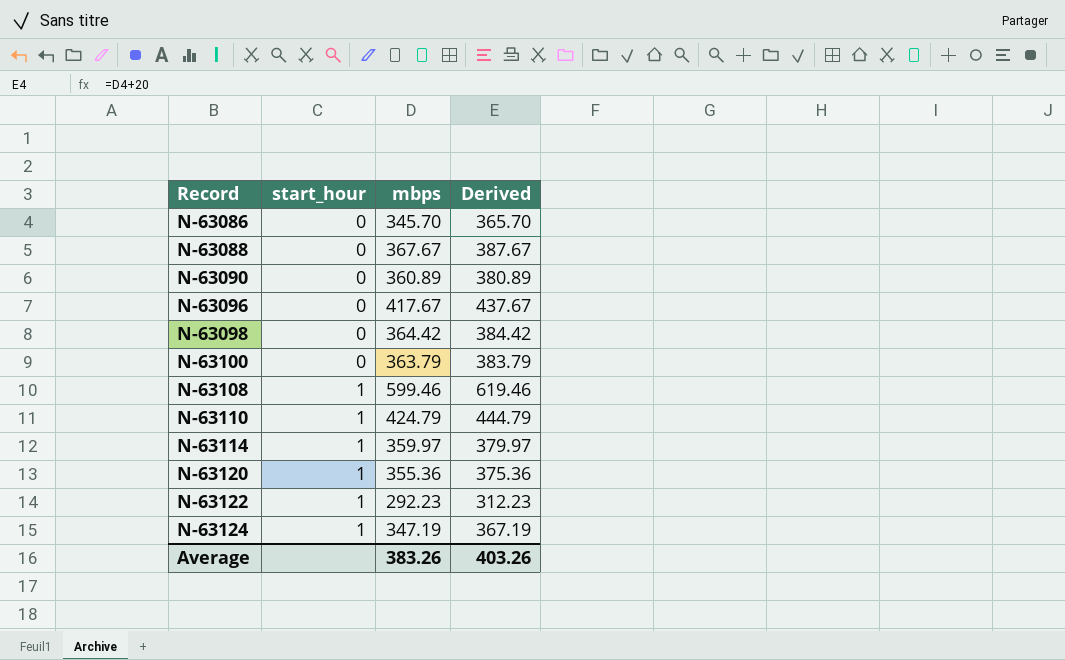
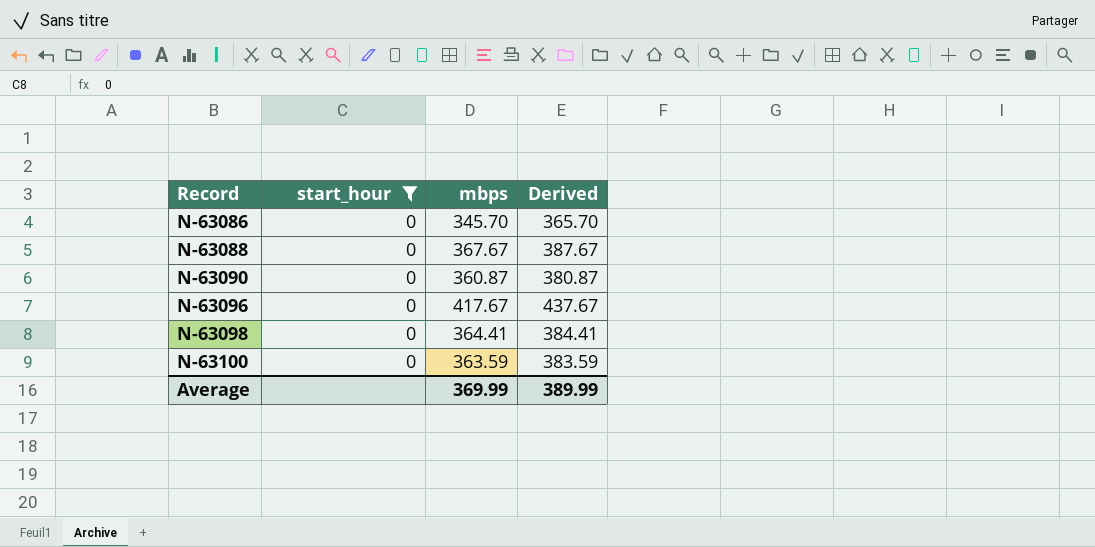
filter: none -> start_hour = 0
N-63090 | mbps: 360.89 -> 360.87
N-63090 | Derived: 380.89 -> 380.87
N-63098 | mbps: 364.42 -> 364.41
N-63098 | Derived: 384.42 -> 384.41
N-63100 | mbps: 363.79 -> 363.59
N-63100 | Derived: 383.79 -> 383.59
Average | mbps: 383.26 -> 369.99
Average | Derived: 403.26 -> 389.99

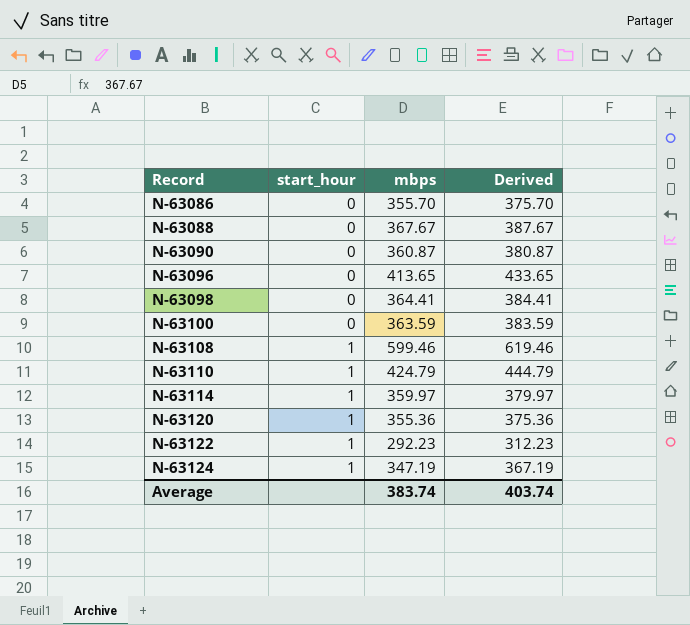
filter: start_hour = 0 -> none
N-63086 | mbps: 345.70 -> 355.70
N-63086 | Derived: 365.70 -> 375.70
N-63096 | mbps: 417.67 -> 413.65
N-63096 | Derived: 437.67 -> 433.65
Average | mbps: 369.99 -> 383.74
Average | Derived: 389.99 -> 403.74

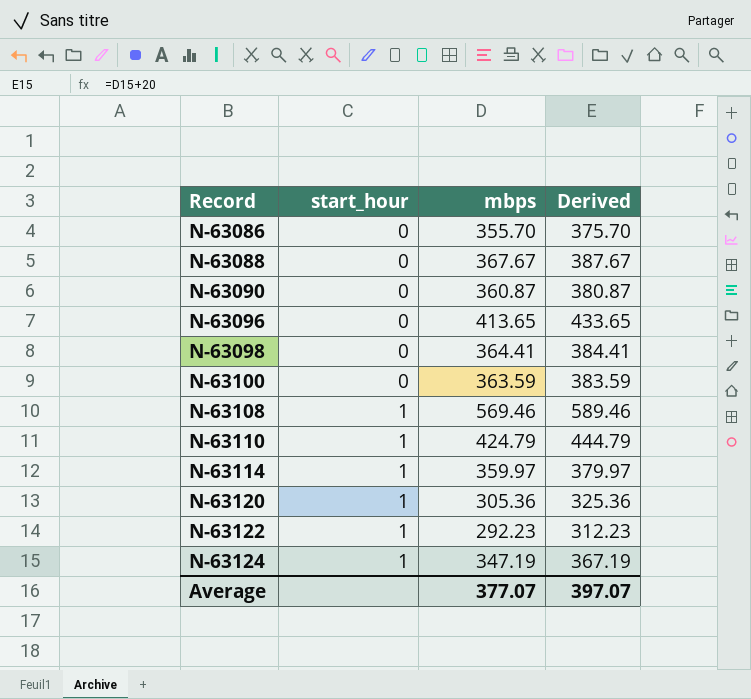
N-63108 | mbps: 599.46 -> 569.46
N-63108 | Derived: 619.46 -> 589.46
N-63120 | mbps: 355.36 -> 305.36
N-63120 | Derived: 375.36 -> 325.36
Average | mbps: 383.74 -> 377.07
Average | Derived: 403.74 -> 397.07

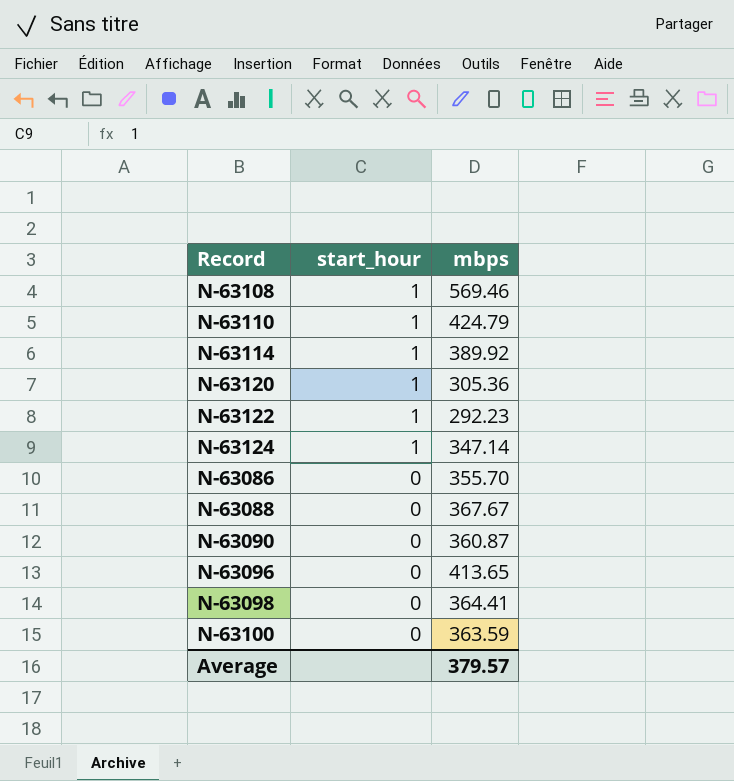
row order: Record ascending -> start_hour descending
column Derived | formula: [mbps] + 20 -> none
N-63114 | mbps: 359.97 -> 389.92
N-63124 | mbps: 347.19 -> 347.14
Average | mbps: 377.07 -> 379.57

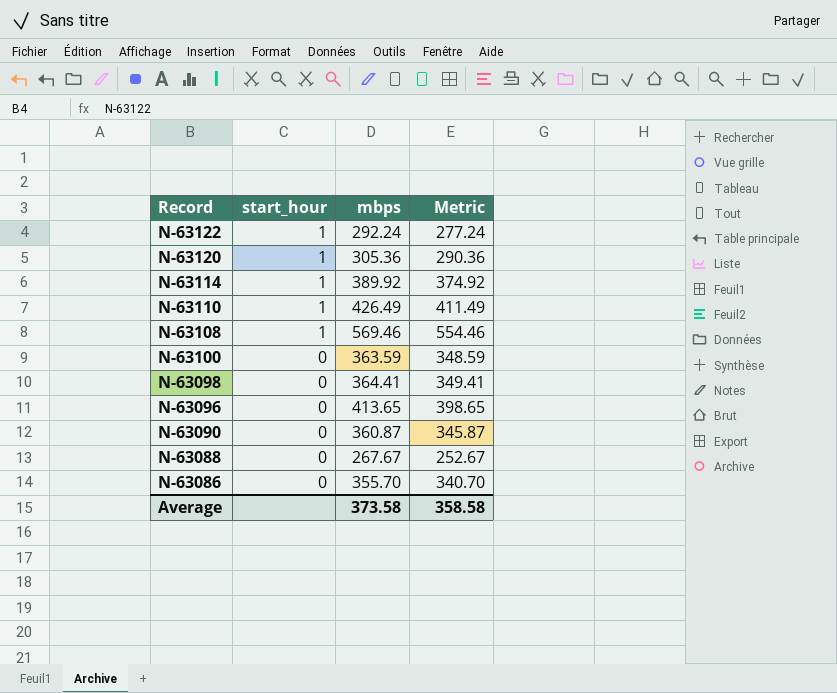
row order: start_hour descending -> Record descending
column Metric | formula: none -> [mbps] - 15
row N-63124: 1 | 347.14 -> none
N-63122 | mbps: 292.23 -> 292.24
N-63110 | mbps: 424.79 -> 426.49
N-63088 | mbps: 367.67 -> 267.67
Average | mbps: 379.57 -> 373.58

